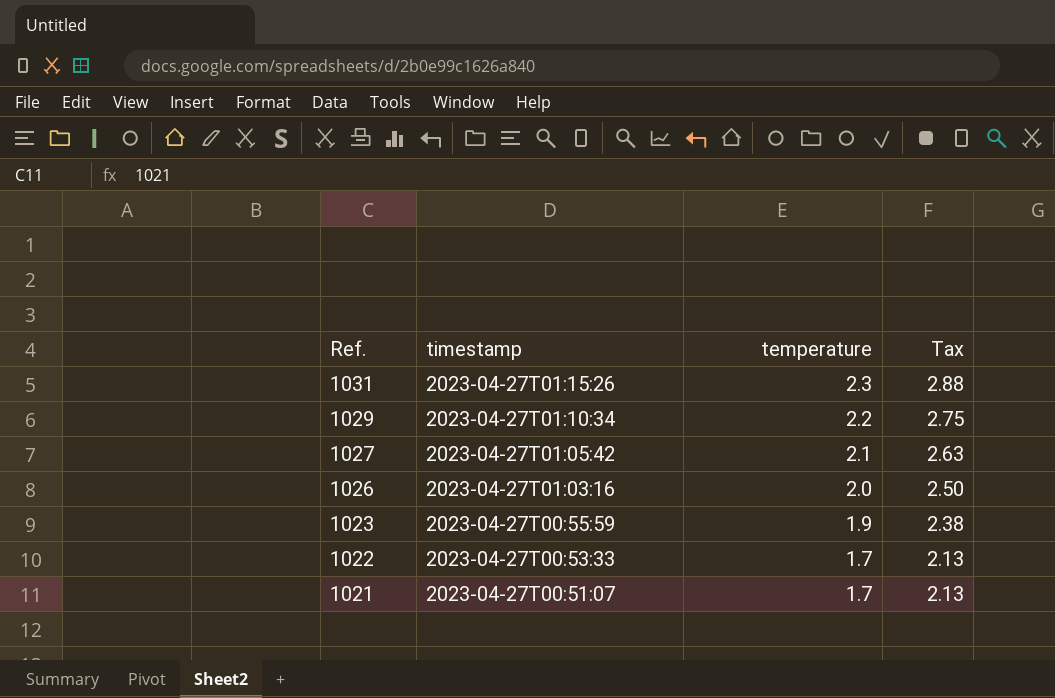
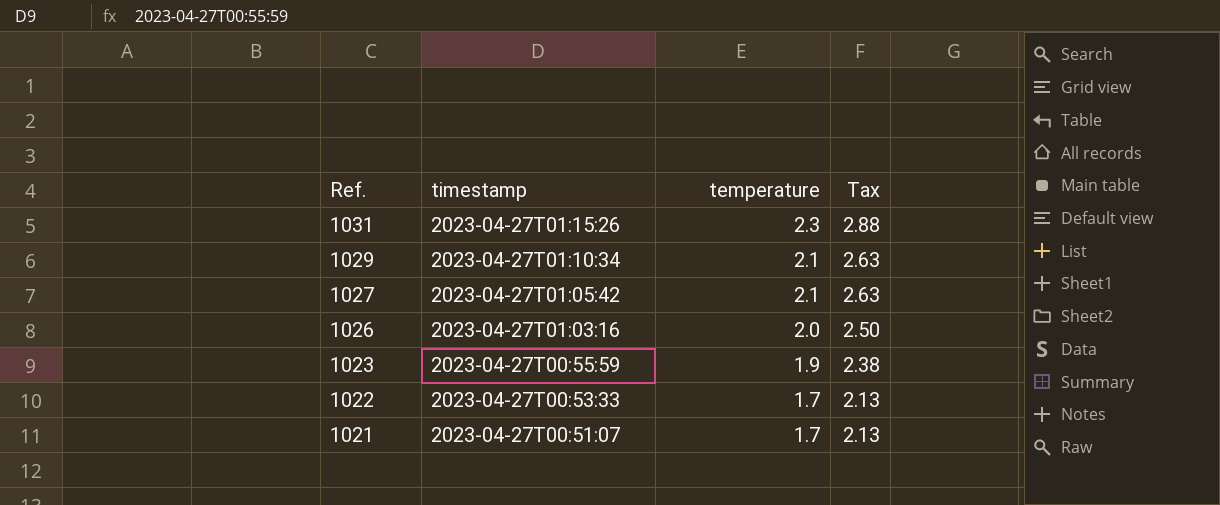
1029 | temperature: 2.2 -> 2.1
1029 | Tax: 2.75 -> 2.63

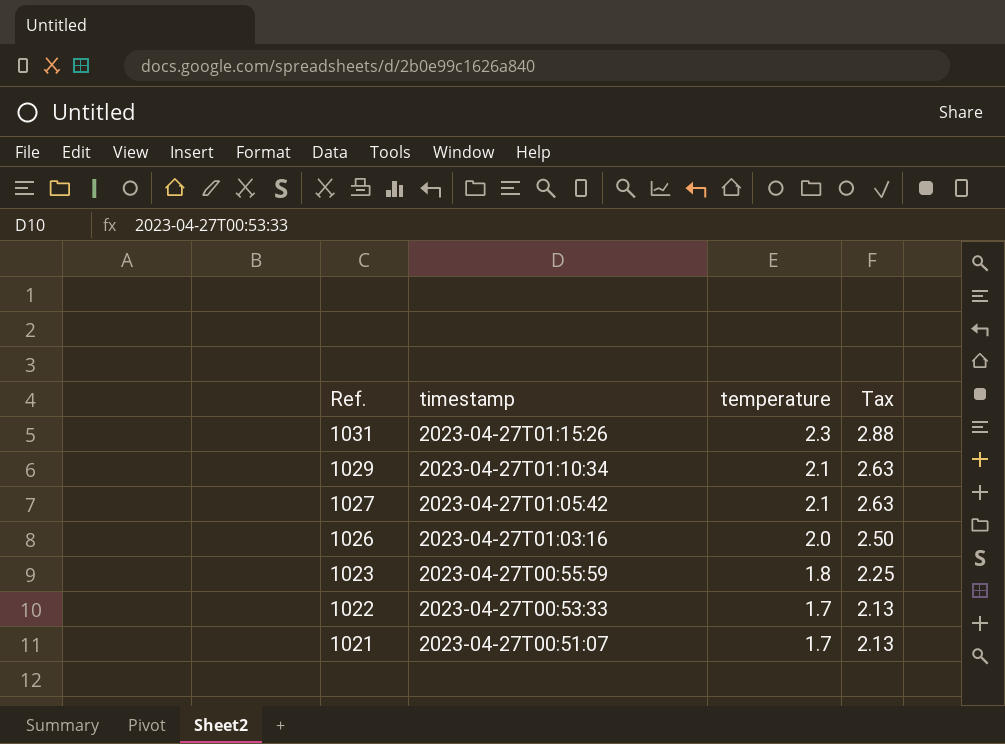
1023 | temperature: 1.9 -> 1.8
1023 | Tax: 2.38 -> 2.25

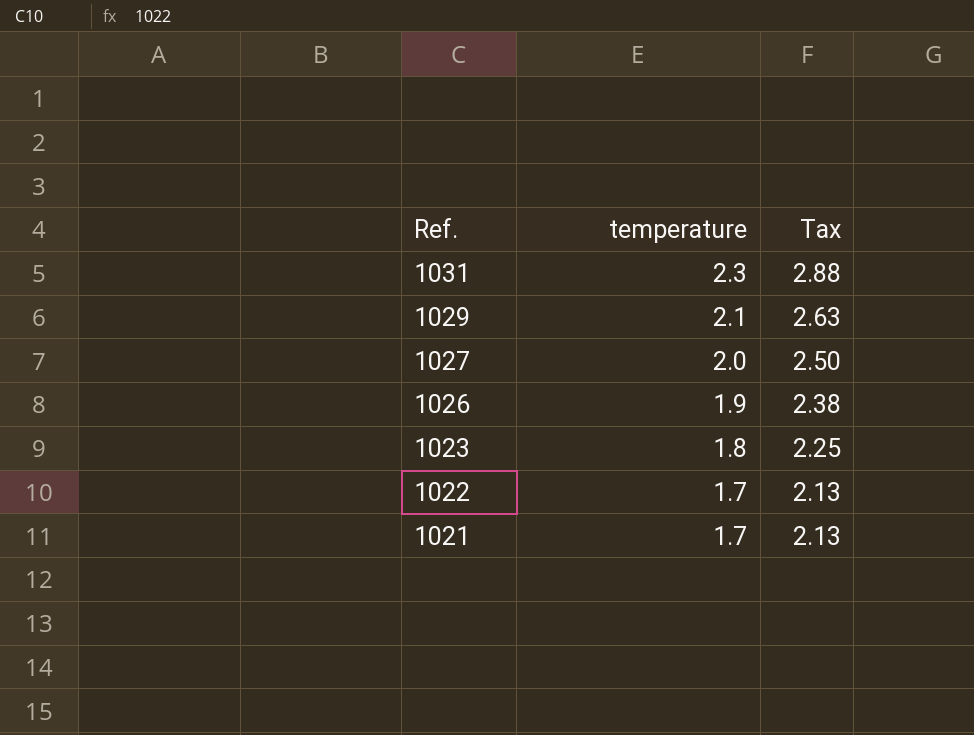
column timestamp | position: 2 -> none
1027 | temperature: 2.1 -> 2.0
1027 | Tax: 2.63 -> 2.50
1026 | temperature: 2.0 -> 1.9
1026 | Tax: 2.50 -> 2.38

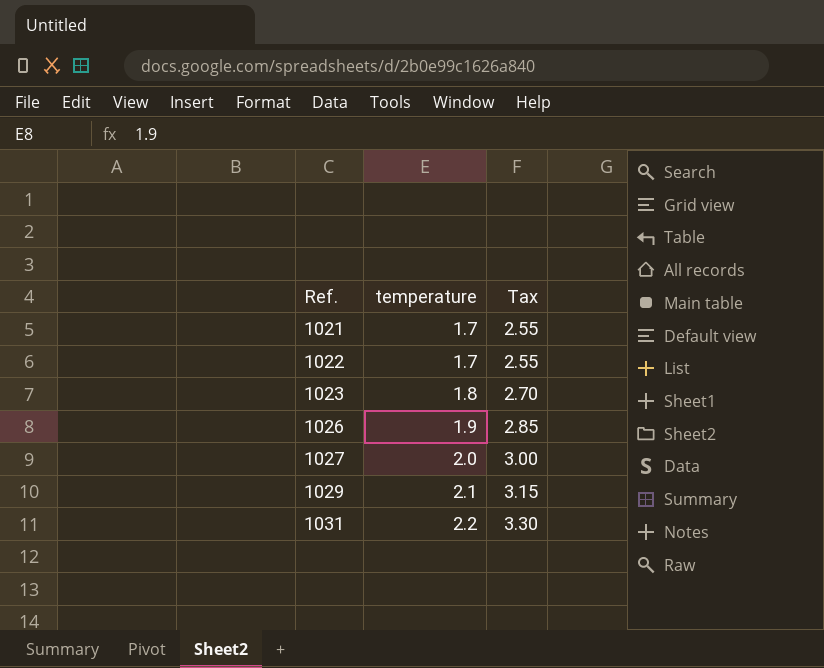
row order: Ref. descending -> Ref. ascending
column Tax | formula: [temperature] * 1.25 -> [temperature] * 1.5
1031 | temperature: 2.3 -> 2.2

